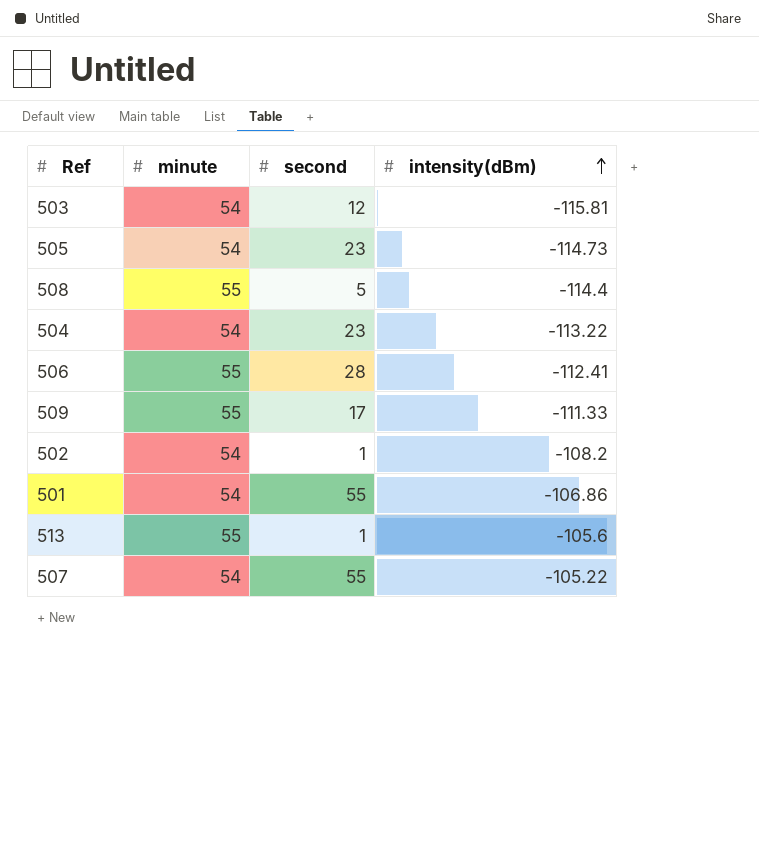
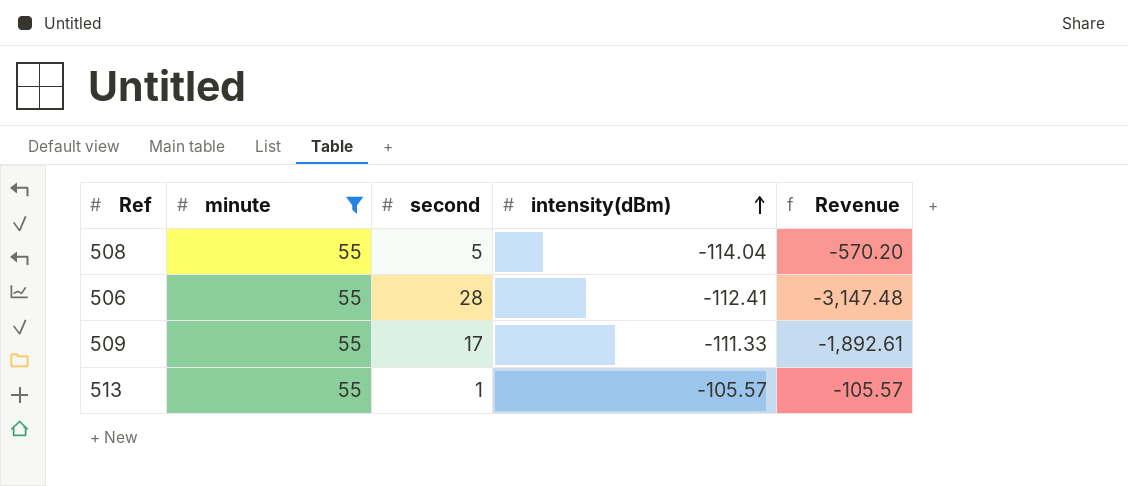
filter: none -> minute = 55
column Revenue | formula: none -> [second] * [intensity(dBm)]
508 | intensity(dBm): -114.4 -> -114.04
513 | intensity(dBm): -105.6 -> -105.57

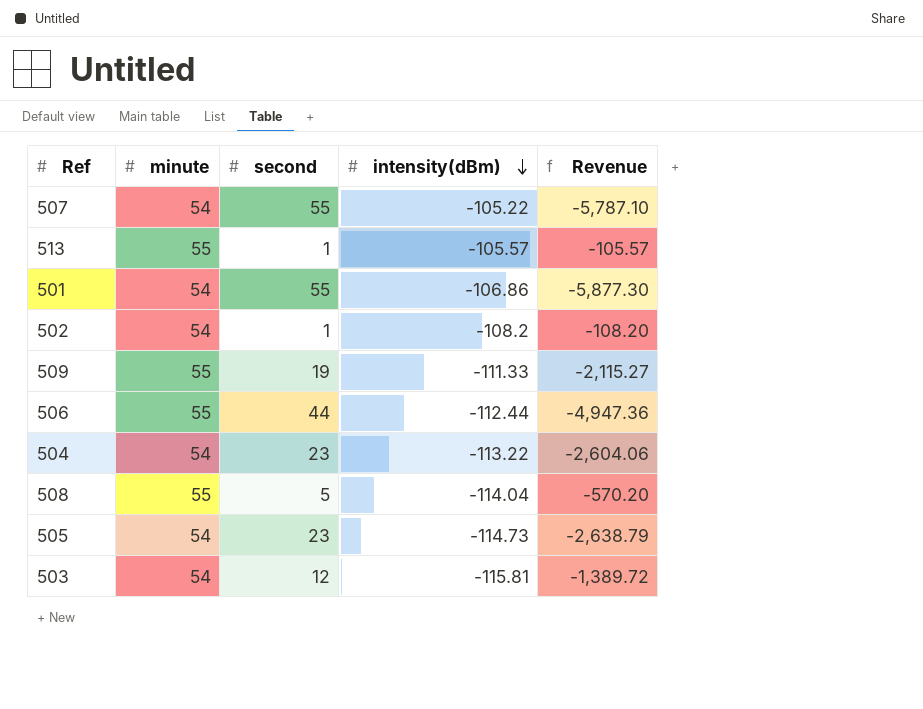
filter: minute = 55 -> none
row order: intensity(dBm) ascending -> intensity(dBm) descending
509 | second: 17 -> 19
509 | Revenue: -1,892.61 -> -2,115.27
506 | second: 28 -> 44
506 | intensity(dBm): -112.41 -> -112.44
506 | Revenue: -3,147.48 -> -4,947.36

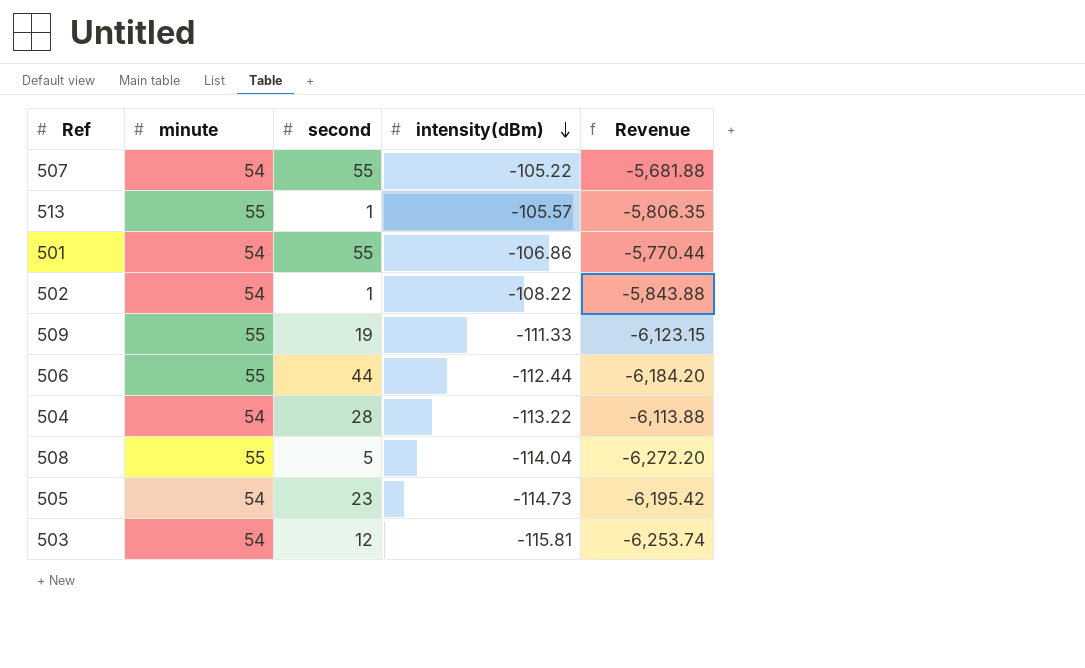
column Revenue | formula: [second] * [intensity(dBm)] -> [minute] * [intensity(dBm)]
502 | intensity(dBm): -108.2 -> -108.22
504 | second: 23 -> 28

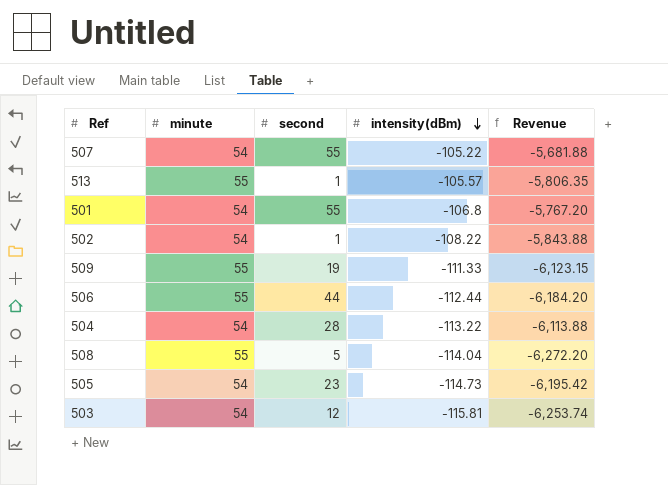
501 | intensity(dBm): -106.86 -> -106.8
501 | Revenue: -5,770.44 -> -5,767.20

